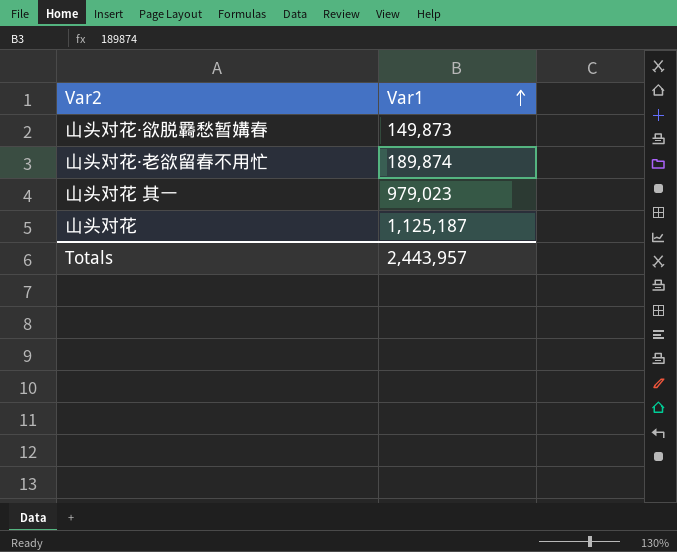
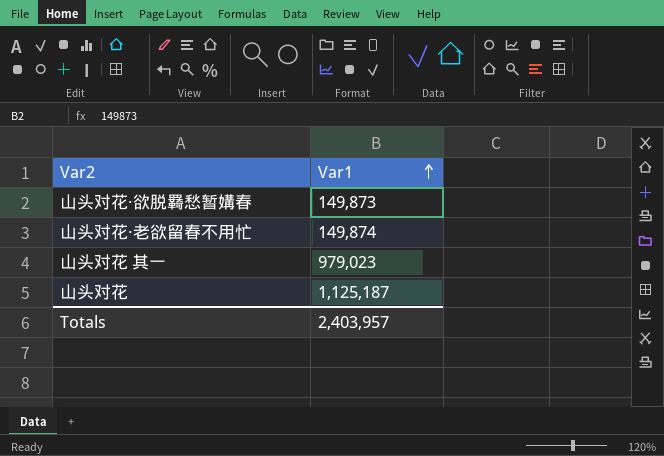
山头对花·老欲留春不用忙 | Var1: 189,874 -> 149,874
Totals | Var1: 2,443,957 -> 2,403,957

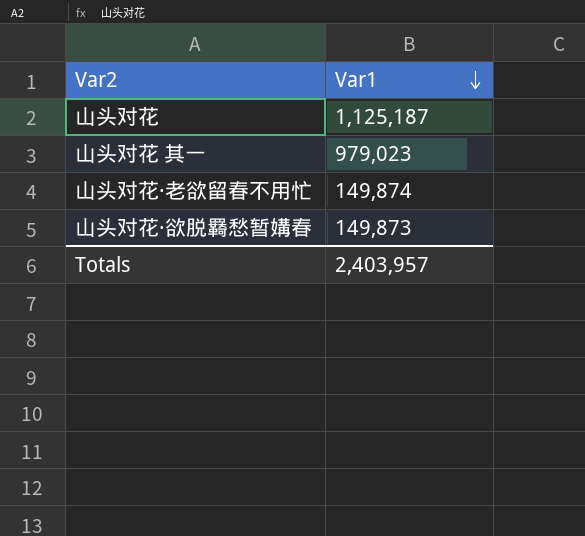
row order: Var1 ascending -> Var1 descending

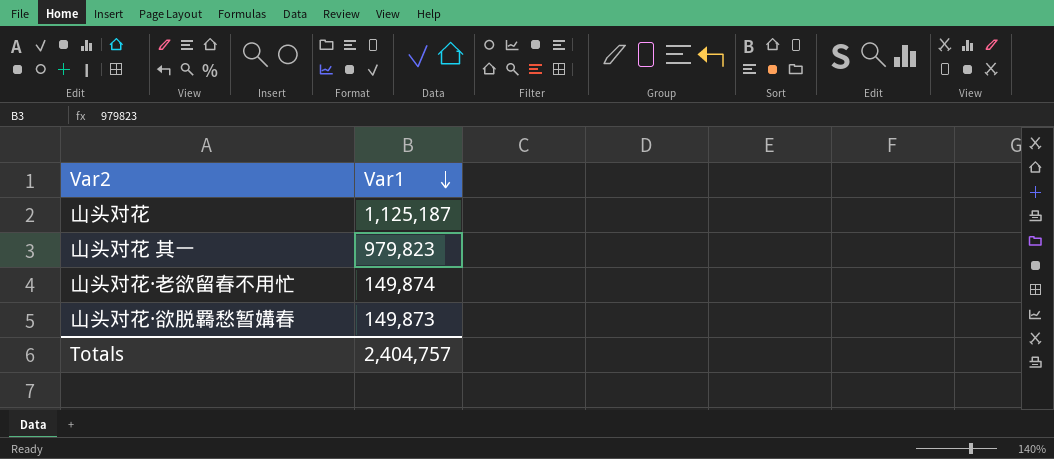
山头对花 其一 | Var1: 979,023 -> 979,823
Totals | Var1: 2,403,957 -> 2,404,757

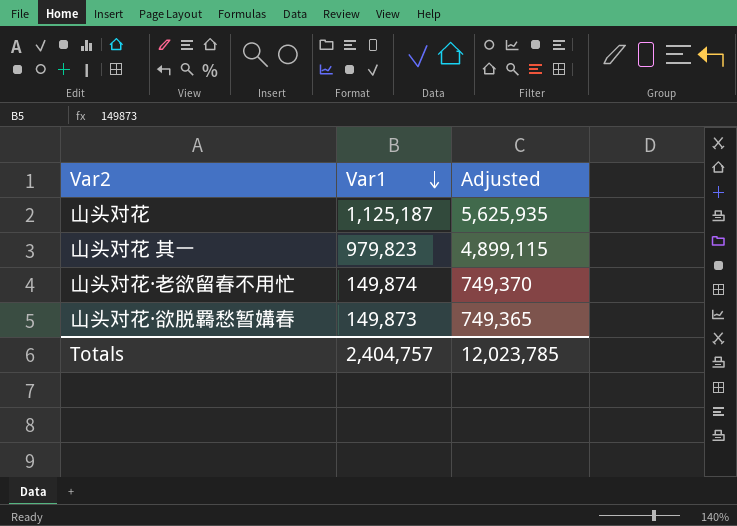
column Adjusted | formula: none -> [Var1] * 5

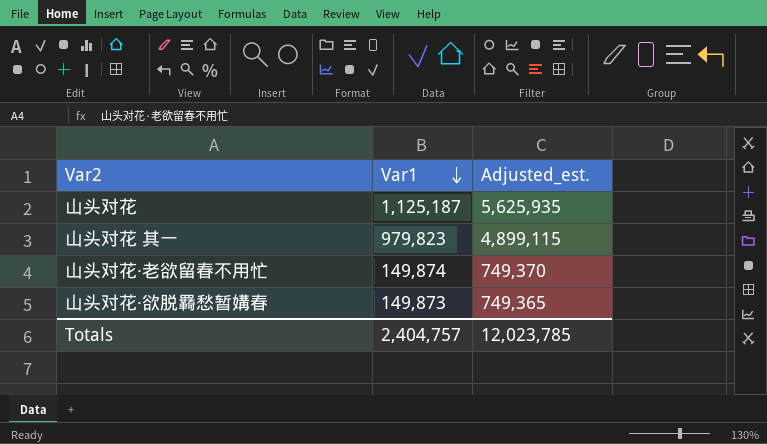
column name: Adjusted -> Adjusted_est.

